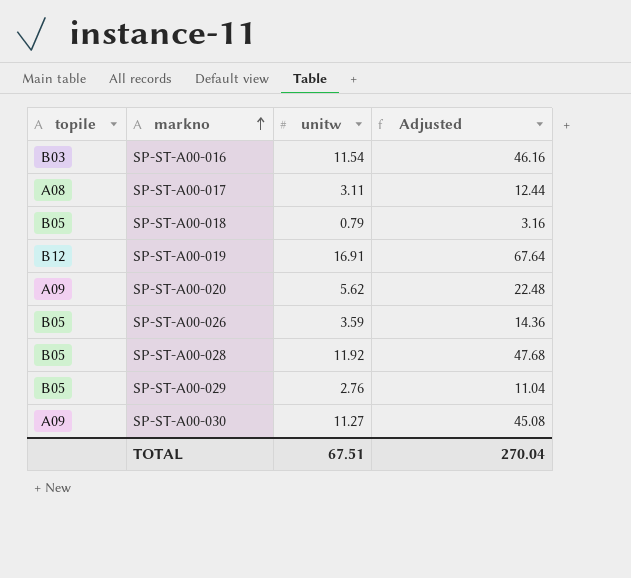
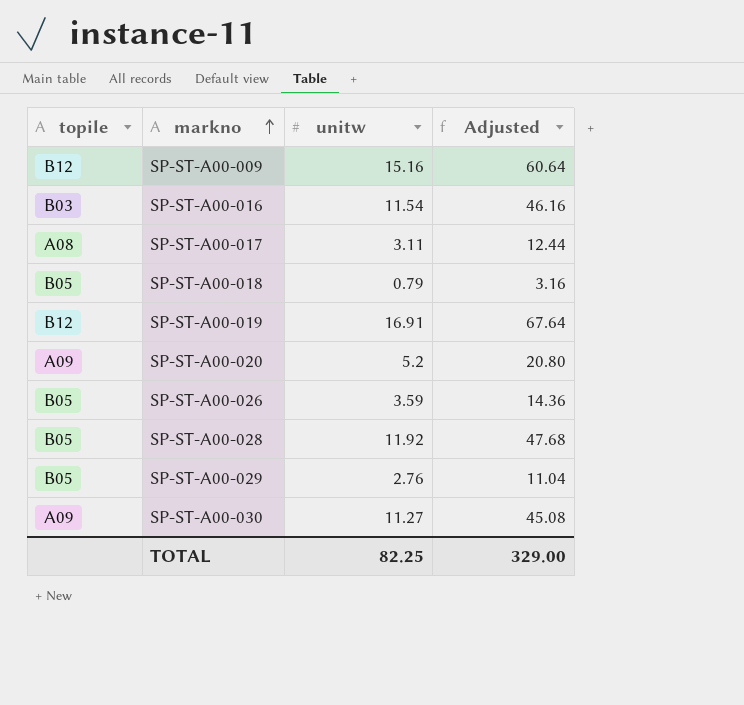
row SP-ST-A00-009: none -> B12 | 15.16 | 60.64
SP-ST-A00-020 | unitw: 5.62 -> 5.2
SP-ST-A00-020 | Adjusted: 22.48 -> 20.80
TOTAL | unitw: 67.51 -> 82.25
TOTAL | Adjusted: 270.04 -> 329.00

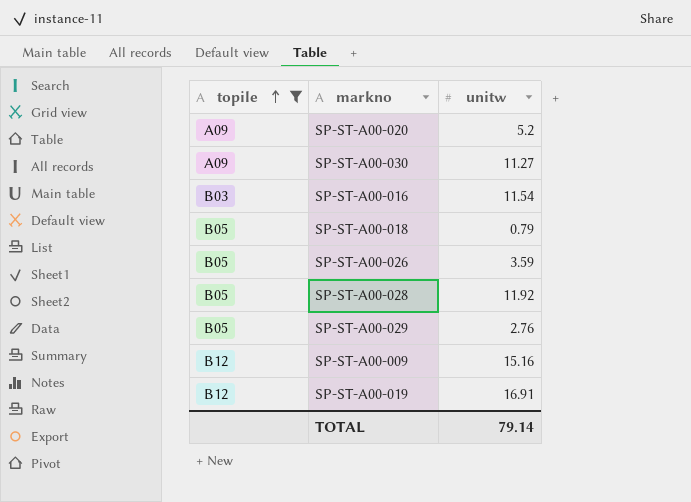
filter: none -> topile != A08
row order: markno ascending -> topile ascending
column Adjusted | formula: [unitw] * 4 -> none
TOTAL | unitw: 82.25 -> 79.14

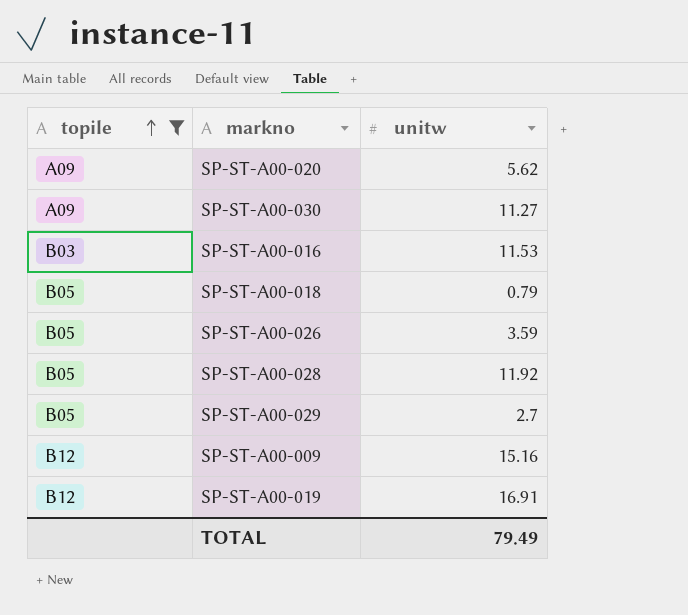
SP-ST-A00-020 | unitw: 5.2 -> 5.62
SP-ST-A00-016 | unitw: 11.54 -> 11.53
SP-ST-A00-029 | unitw: 2.76 -> 2.7
TOTAL | unitw: 79.14 -> 79.49

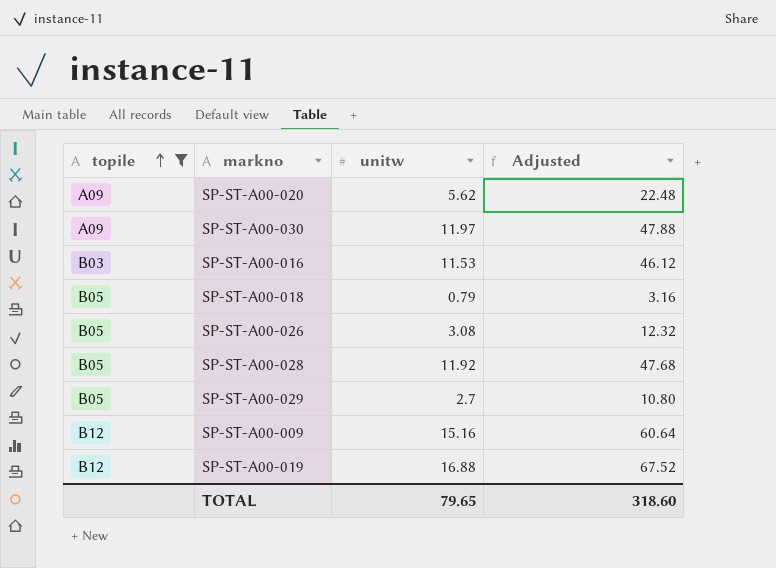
column Adjusted | formula: none -> [unitw] * 4
SP-ST-A00-030 | unitw: 11.27 -> 11.97
SP-ST-A00-026 | unitw: 3.59 -> 3.08
SP-ST-A00-019 | unitw: 16.91 -> 16.88
TOTAL | unitw: 79.49 -> 79.65

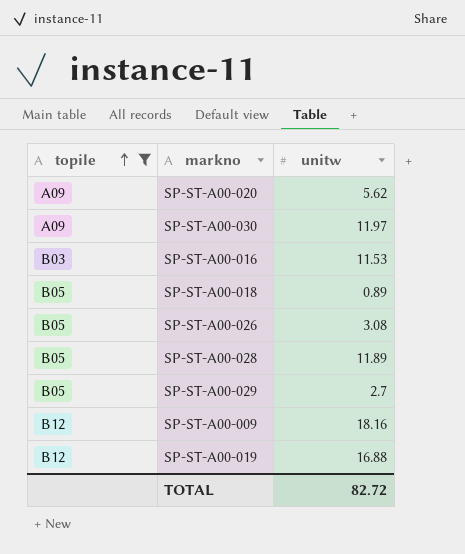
column Adjusted | formula: [unitw] * 4 -> none
SP-ST-A00-018 | unitw: 0.79 -> 0.89
SP-ST-A00-028 | unitw: 11.92 -> 11.89
SP-ST-A00-009 | unitw: 15.16 -> 18.16
TOTAL | unitw: 79.65 -> 82.72

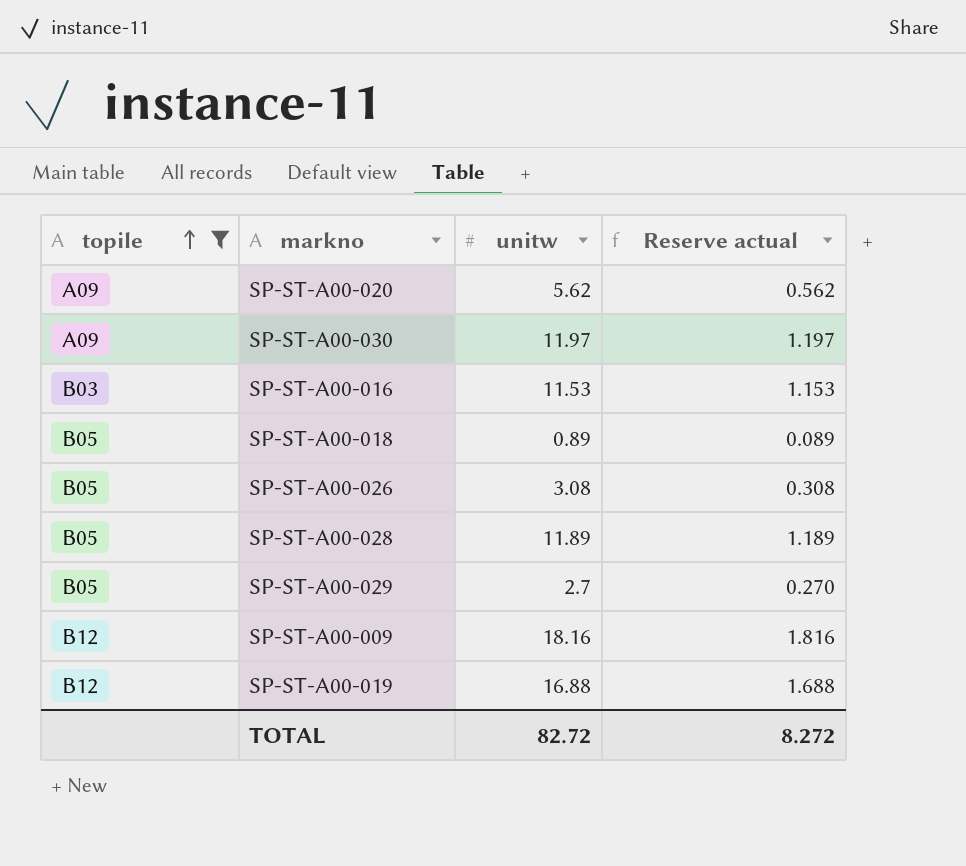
column Reserve actual | formula: none -> [unitw] * 0.1

